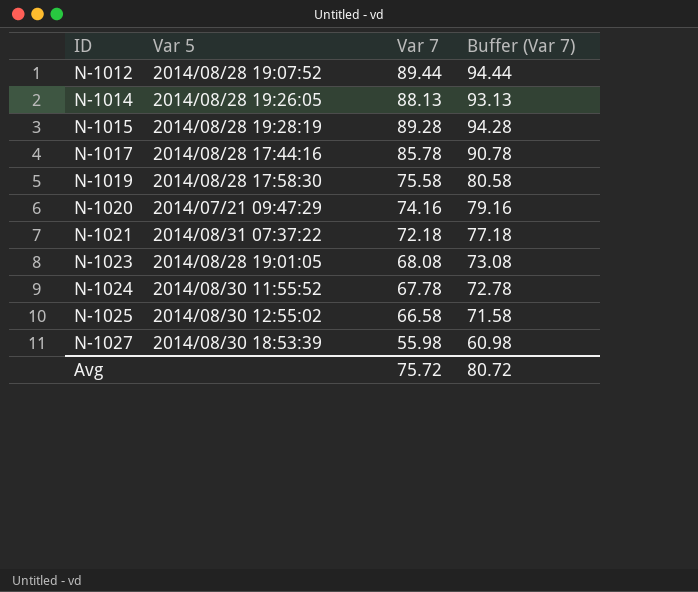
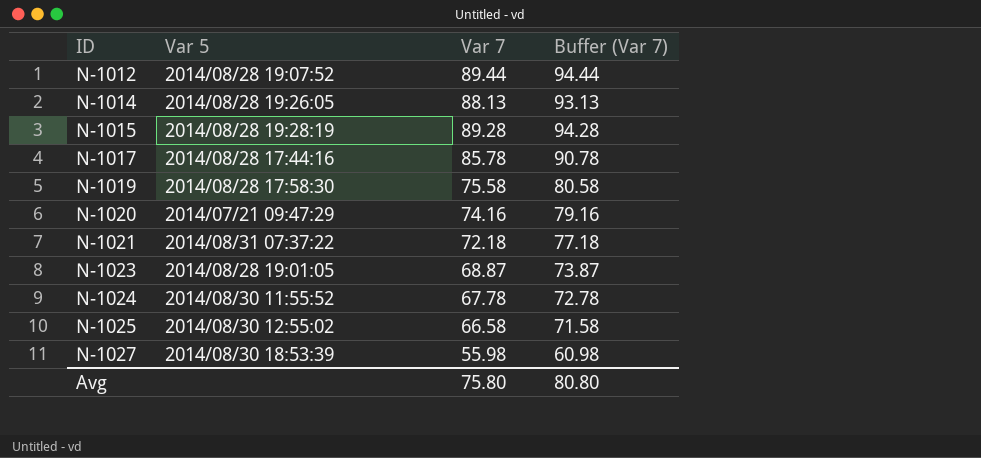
N-1023 | Var 7: 68.08 -> 68.87
N-1023 | Buffer (Var 7): 73.08 -> 73.87
Avg | Var 7: 75.72 -> 75.80
Avg | Buffer (Var 7): 80.72 -> 80.80

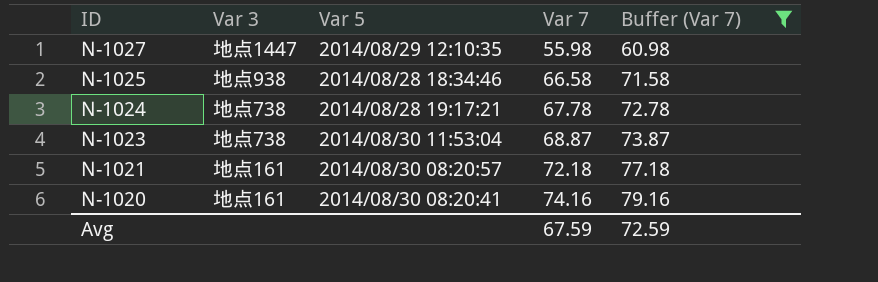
filter: none -> Buffer (Var 7) <= 79.16
row order: ID ascending -> ID descending
column Var 3 | position: none -> 2
N-1027 | Var 5: 2014/08/30 18:53:39 -> 2014/08/29 12:10:35
N-1025 | Var 5: 2014/08/30 12:55:02 -> 2014/08/28 18:34:46
N-1024 | Var 5: 2014/08/30 11:55:52 -> 2014/08/28 19:17:21
N-1023 | Var 5: 2014/08/28 19:01:05 -> 2014/08/30 11:53:04
N-1021 | Var 5: 2014/08/31 07:37:22 -> 2014/08/30 08:20:57
N-1020 | Var 5: 2014/07/21 09:47:29 -> 2014/08/30 08:20:41
Avg | Var 7: 75.80 -> 67.59
Avg | Buffer (Var 7): 80.80 -> 72.59

